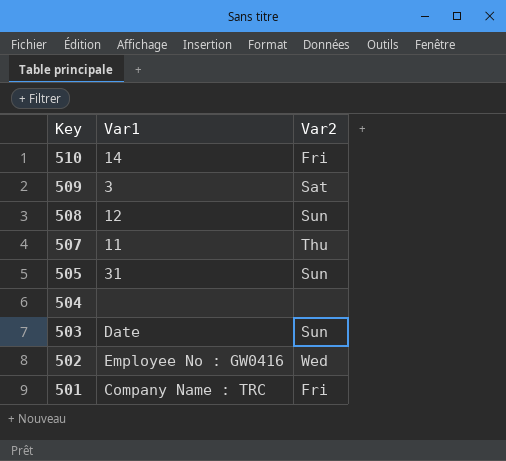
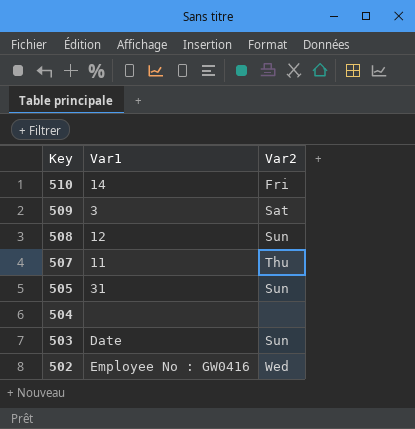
row 501: Company Name : TRC | Fri -> none

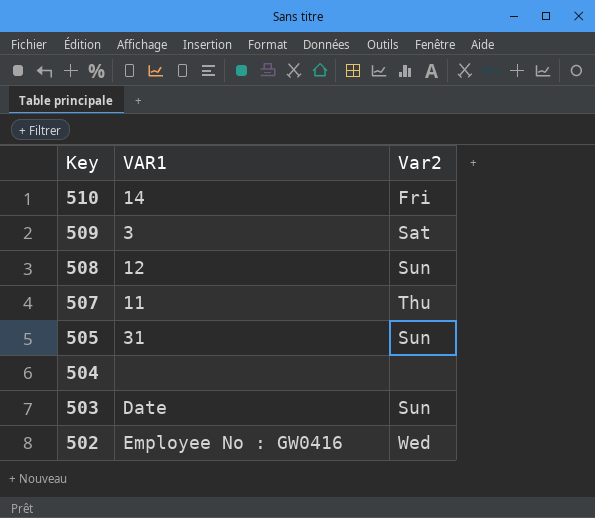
column name: Var1 -> VAR1

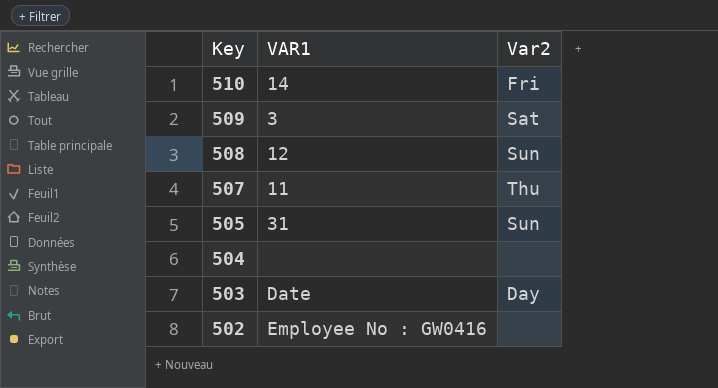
503 | Var2: Sun -> Day
502 | Var2: Wed -> none

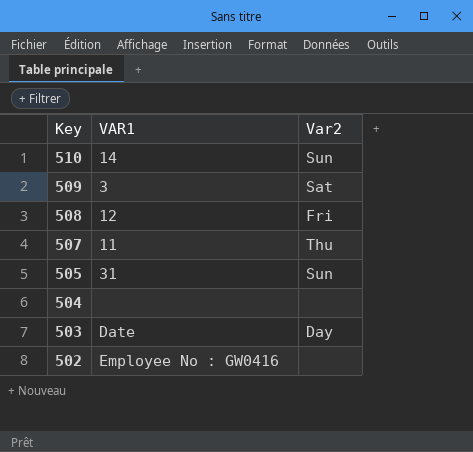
510 | Var2: Fri -> Sun
508 | Var2: Sun -> Fri

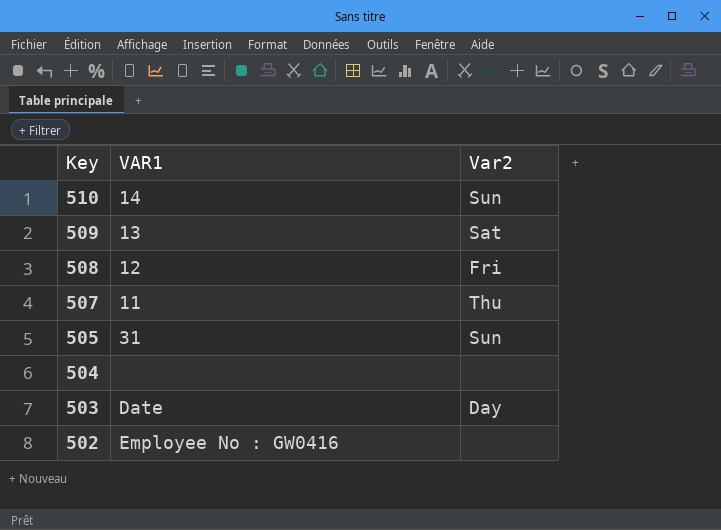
509 | VAR1: 3 -> 13

